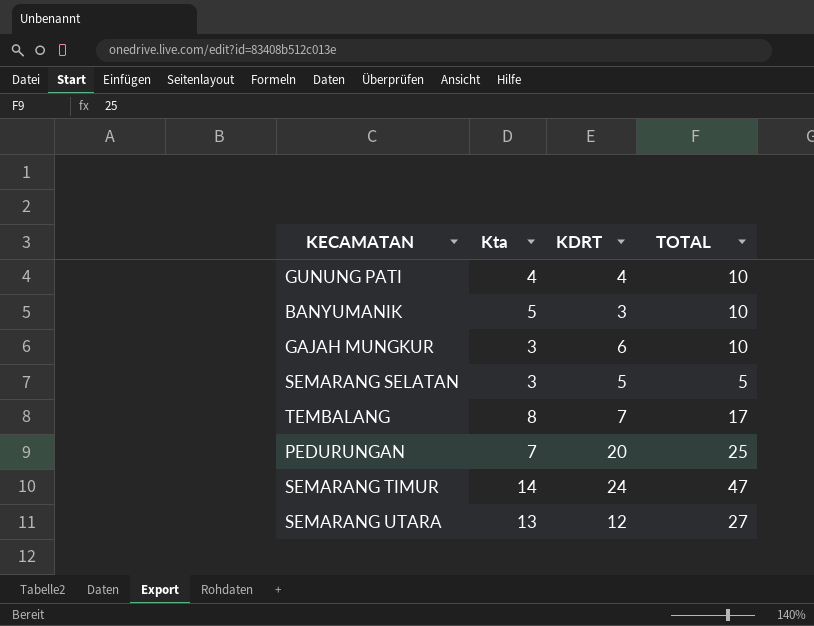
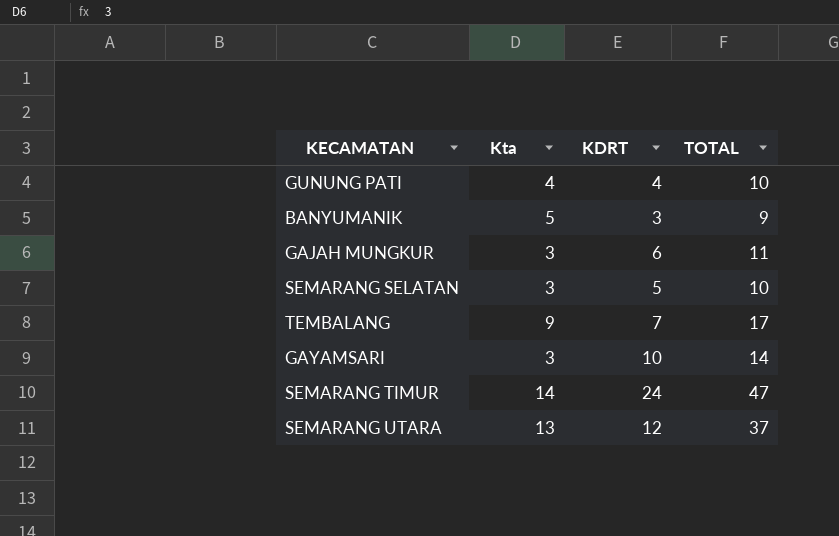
row PEDURUNGAN: 7 | 20 | 25 -> none
BANYUMANIK | TOTAL: 10 -> 9
GAJAH MUNGKUR | TOTAL: 10 -> 11
SEMARANG SELATAN | TOTAL: 5 -> 10
TEMBALANG | Kta: 8 -> 9
row GAYAMSARI: none -> 3 | 10 | 14
SEMARANG UTARA | TOTAL: 27 -> 37

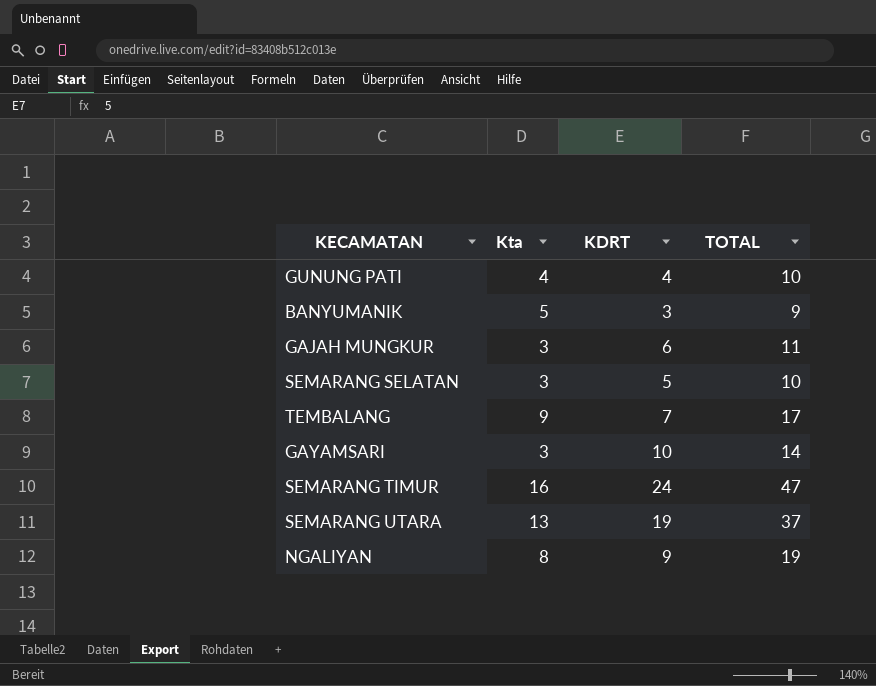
SEMARANG TIMUR | Kta: 14 -> 16
SEMARANG UTARA | KDRT: 12 -> 19
row NGALIYAN: none -> 8 | 9 | 19

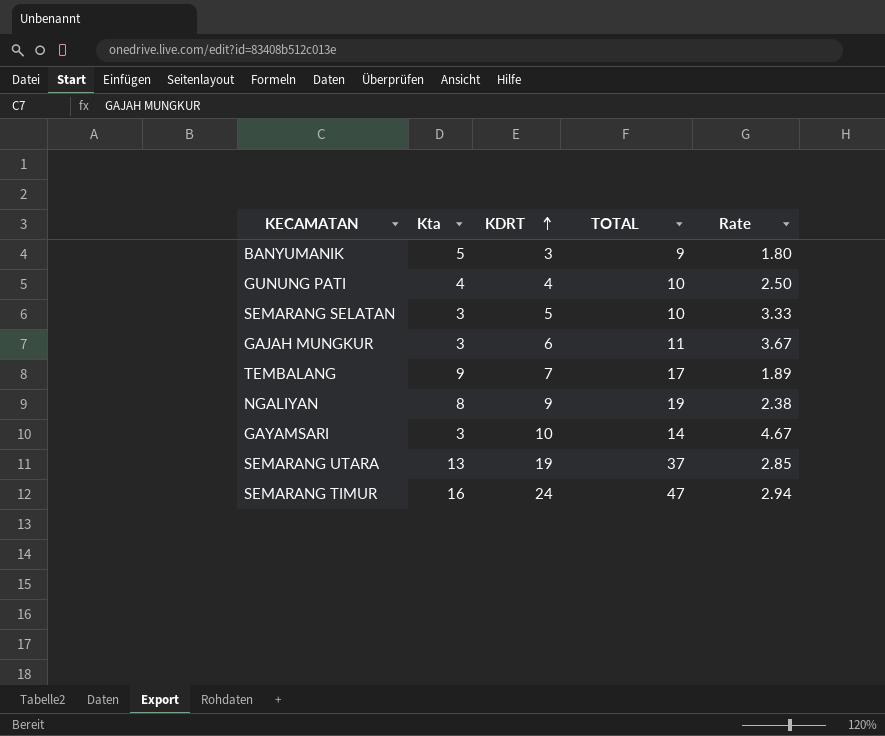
row order: none -> KDRT ascending
column Rate | formula: none -> [TOTAL] / [Kta]

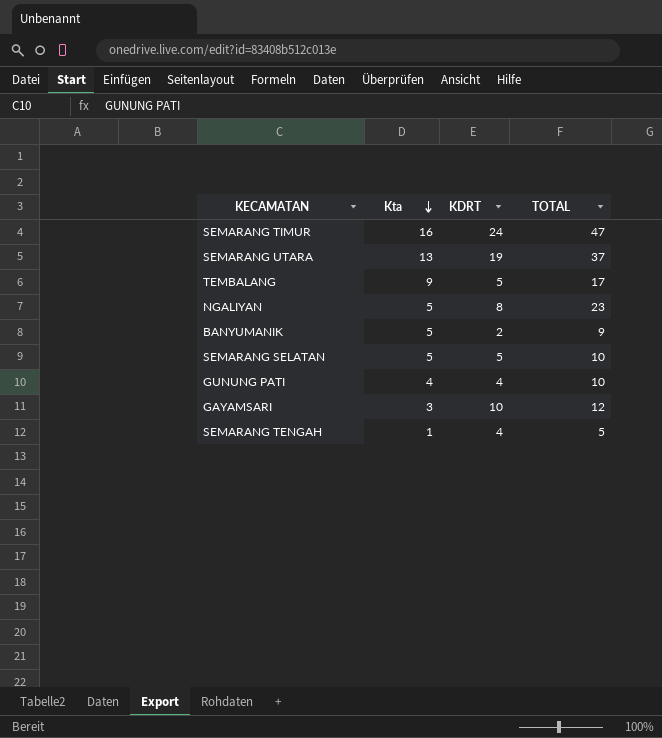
row order: KDRT ascending -> Kta descending
column Rate | formula: [TOTAL] / [Kta] -> none
row GAJAH MUNGKUR: 3 | 6 | 11 | 3.67 -> none
TEMBALANG | KDRT: 7 -> 5
NGALIYAN | Kta: 8 -> 5
NGALIYAN | KDRT: 9 -> 8
NGALIYAN | TOTAL: 19 -> 23
BANYUMANIK | KDRT: 3 -> 2
SEMARANG SELATAN | Kta: 3 -> 5
GAYAMSARI | TOTAL: 14 -> 12
row SEMARANG TENGAH: none -> 1 | 4 | 5

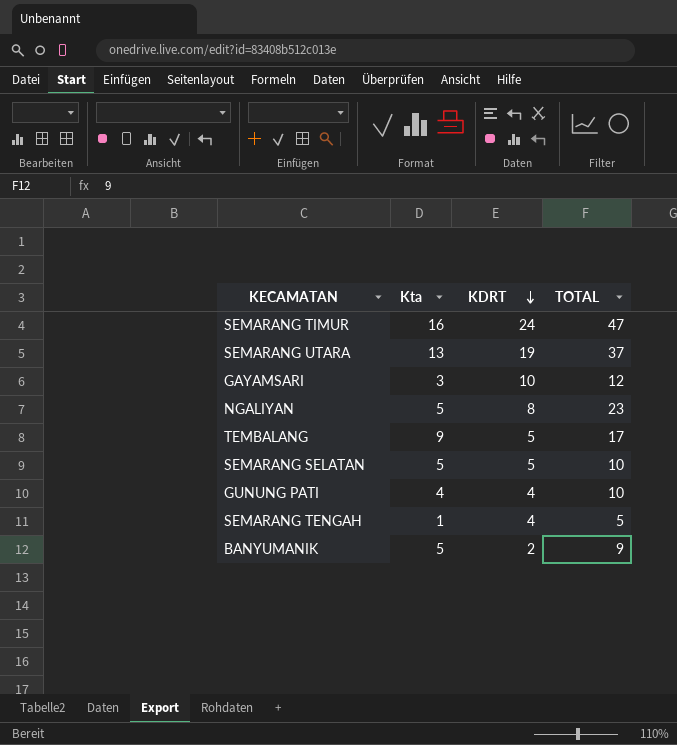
row order: Kta descending -> KDRT descending

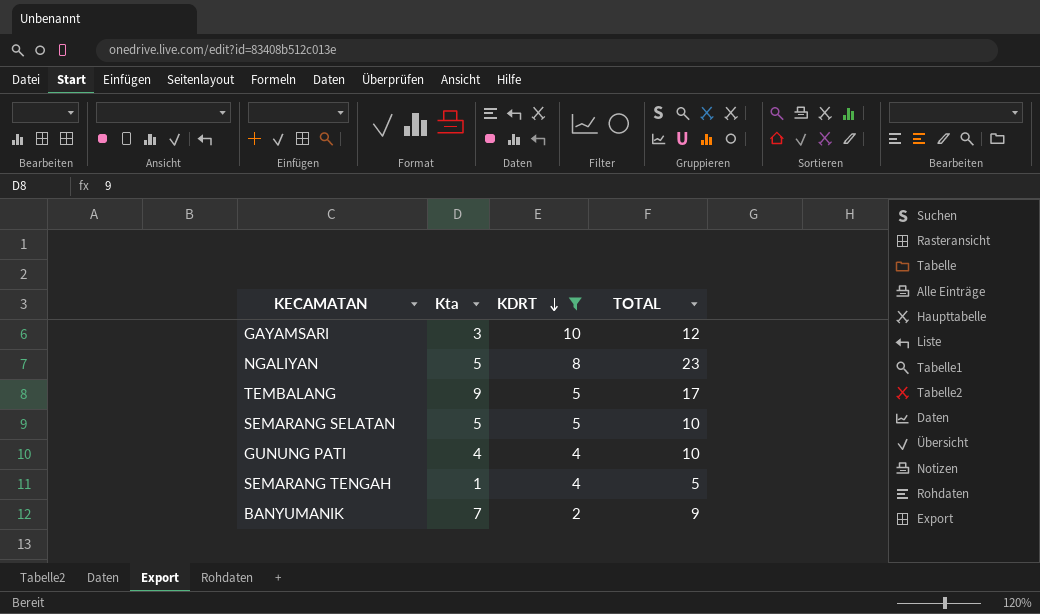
filter: none -> KDRT <= 10
BANYUMANIK | Kta: 5 -> 7

